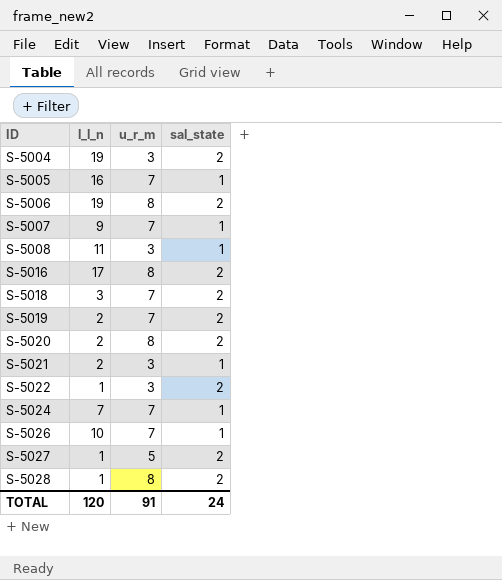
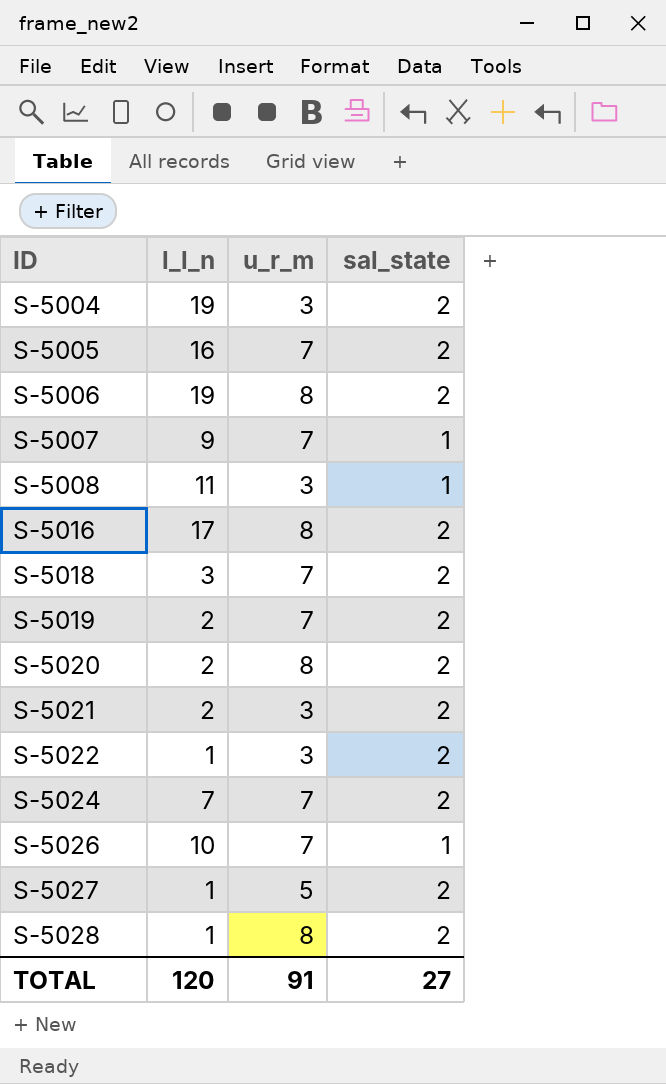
S-5005 | sal_state: 1 -> 2
S-5021 | sal_state: 1 -> 2
S-5024 | sal_state: 1 -> 2
TOTAL | sal_state: 24 -> 27

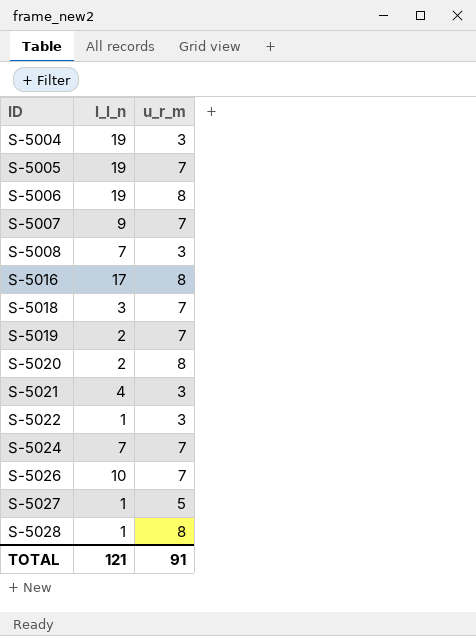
column sal_state | position: 4 -> none
S-5005 | l_l_n: 16 -> 19
S-5008 | l_l_n: 11 -> 7
S-5021 | l_l_n: 2 -> 4
TOTAL | l_l_n: 120 -> 121

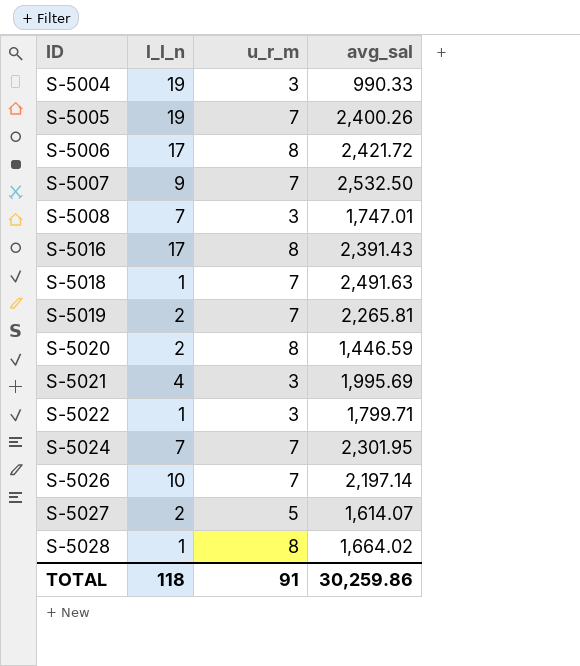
column avg_sal | position: none -> 4
S-5006 | l_l_n: 19 -> 17
S-5018 | l_l_n: 3 -> 1
S-5027 | l_l_n: 1 -> 2
TOTAL | l_l_n: 121 -> 118

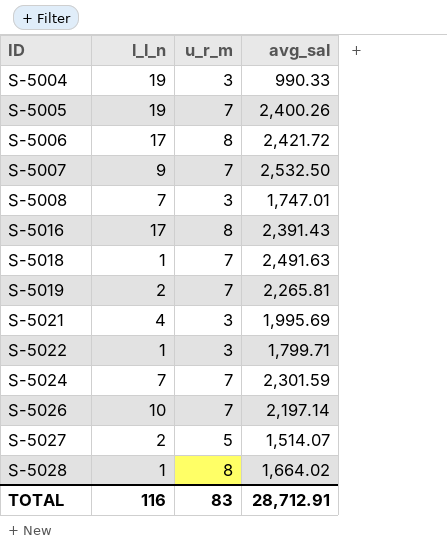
row S-5020: 2 | 8 | 1,446.59 -> none
S-5024 | avg_sal: 2,301.95 -> 2,301.59
S-5027 | avg_sal: 1,614.07 -> 1,514.07
TOTAL | l_l_n: 118 -> 116
TOTAL | u_r_m: 91 -> 83
TOTAL | avg_sal: 30,259.86 -> 28,712.91

